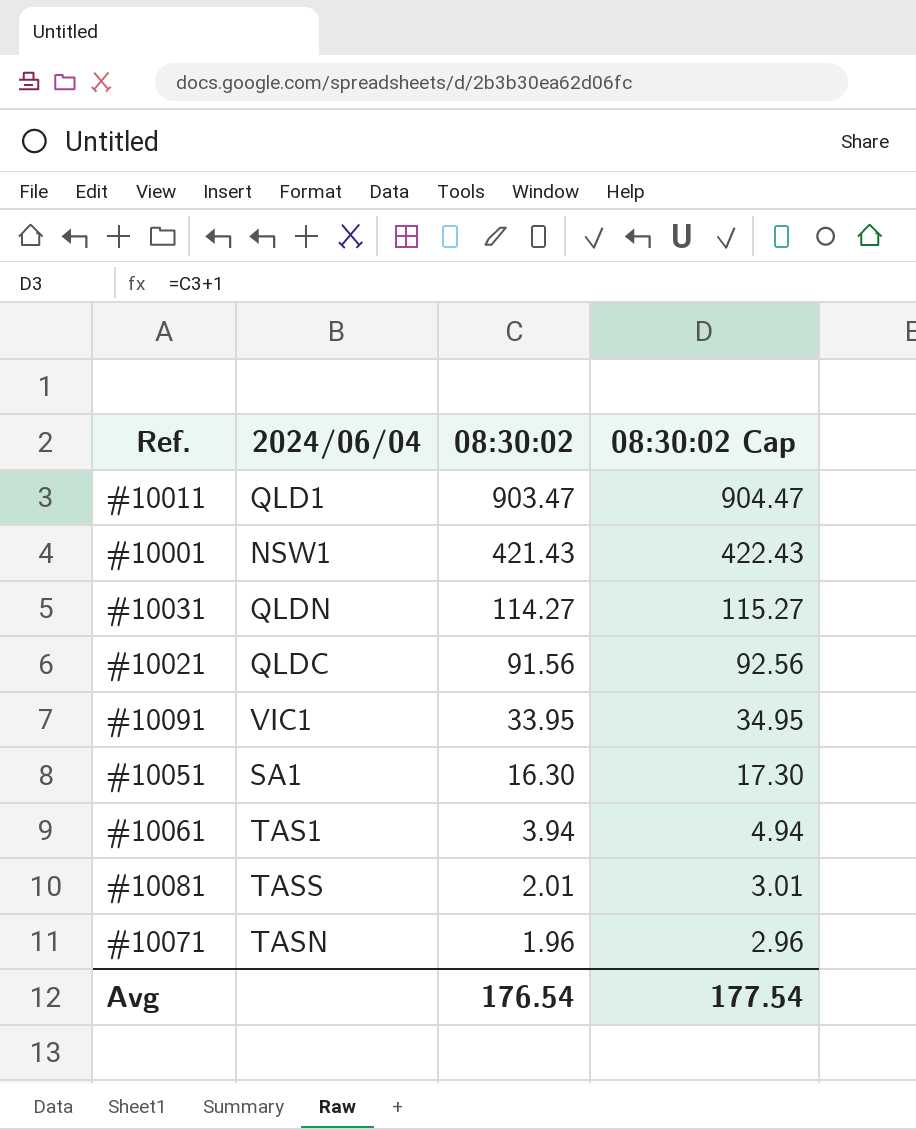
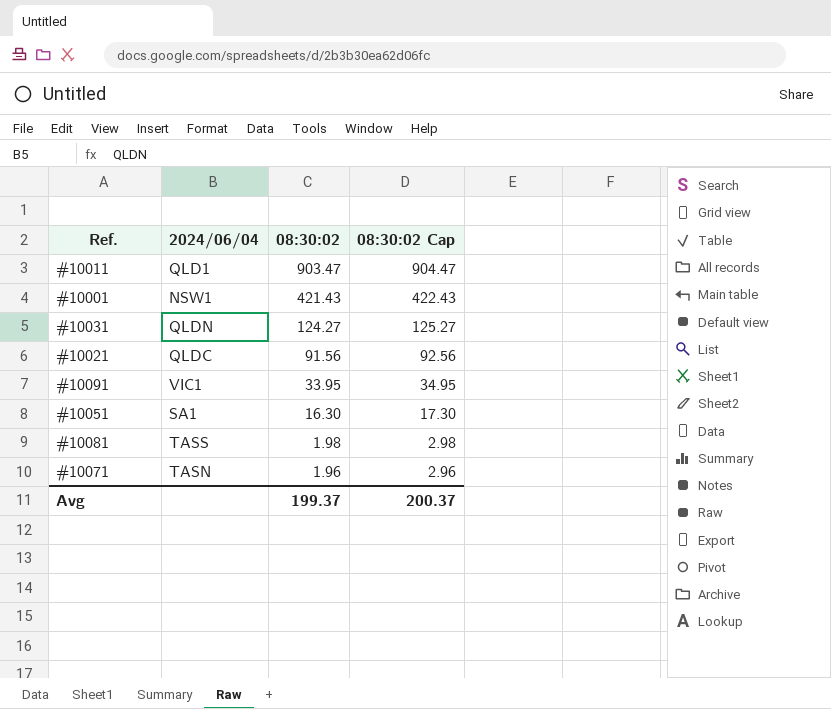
row #10061: TAS1 | 3.94 | 4.94 -> none
#10031 | 08:30:02: 114.27 -> 124.27
#10031 | 08:30:02 Cap: 115.27 -> 125.27
#10081 | 08:30:02: 2.01 -> 1.98
#10081 | 08:30:02 Cap: 3.01 -> 2.98
Avg | 08:30:02: 176.54 -> 199.37
Avg | 08:30:02 Cap: 177.54 -> 200.37

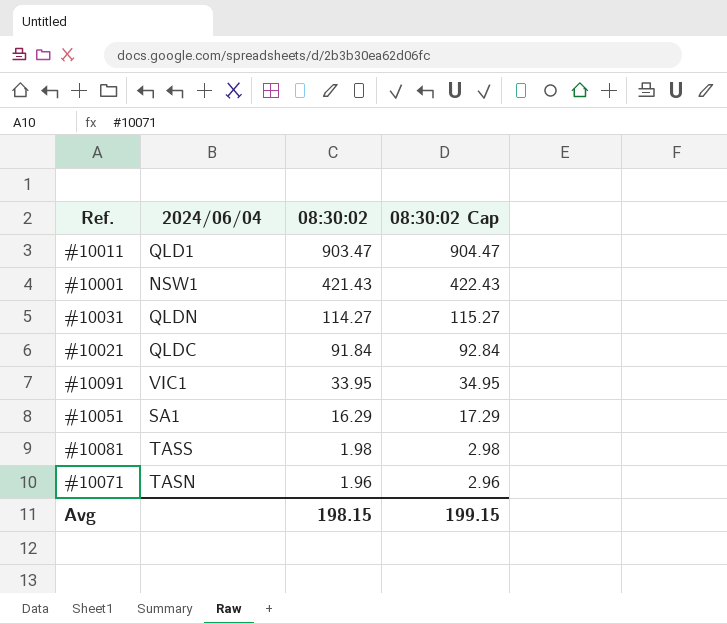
#10031 | 08:30:02: 124.27 -> 114.27
#10031 | 08:30:02 Cap: 125.27 -> 115.27
#10021 | 08:30:02: 91.56 -> 91.84
#10021 | 08:30:02 Cap: 92.56 -> 92.84
#10051 | 08:30:02: 16.30 -> 16.29
#10051 | 08:30:02 Cap: 17.30 -> 17.29
Avg | 08:30:02: 199.37 -> 198.15
Avg | 08:30:02 Cap: 200.37 -> 199.15

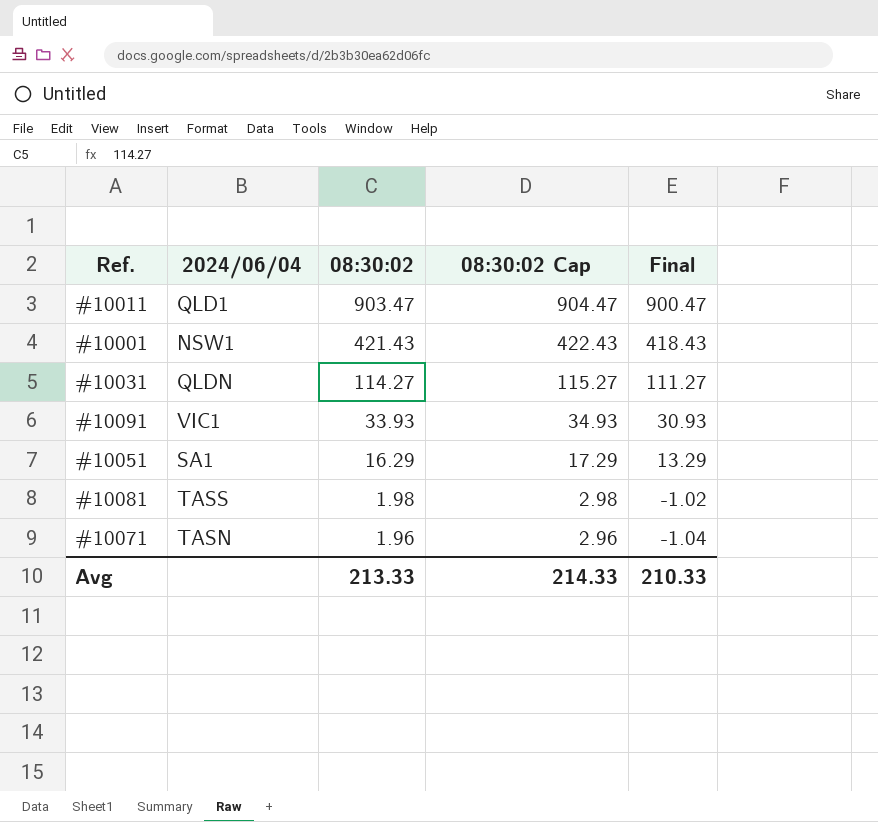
column Final | formula: none -> [08:30:02] - 3
row #10021: QLDC | 91.84 | 92.84 -> none
#10091 | 08:30:02: 33.95 -> 33.93
#10091 | 08:30:02 Cap: 34.95 -> 34.93
Avg | 08:30:02: 198.15 -> 213.33
Avg | 08:30:02 Cap: 199.15 -> 214.33

